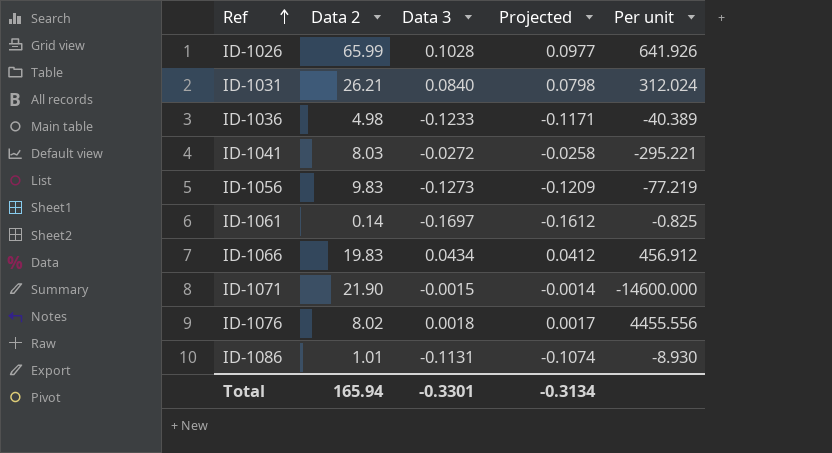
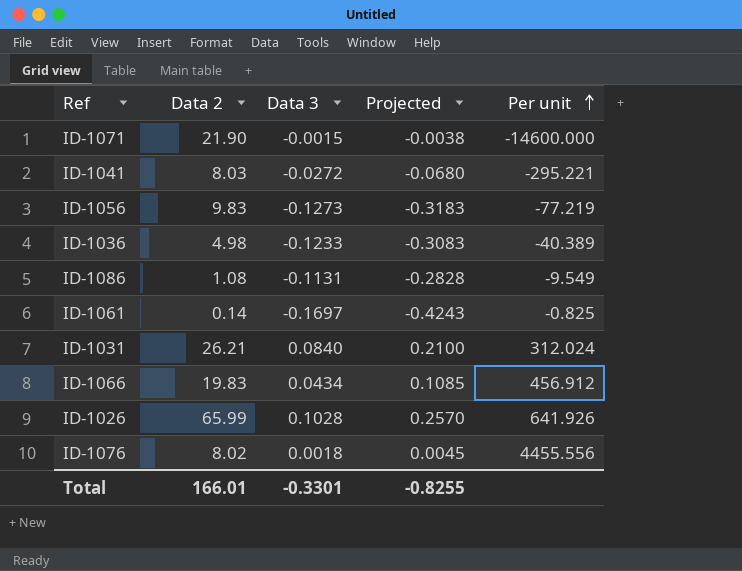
row order: Ref ascending -> Per unit ascending
column Projected | formula: [Data 3] * 0.95 -> [Data 3] * 2.5
ID-1086 | Data 2: 1.01 -> 1.08
ID-1086 | Per unit: -8.930 -> -9.549
Total | Data 2: 165.94 -> 166.01
Total | Projected: -0.3134 -> -0.8255

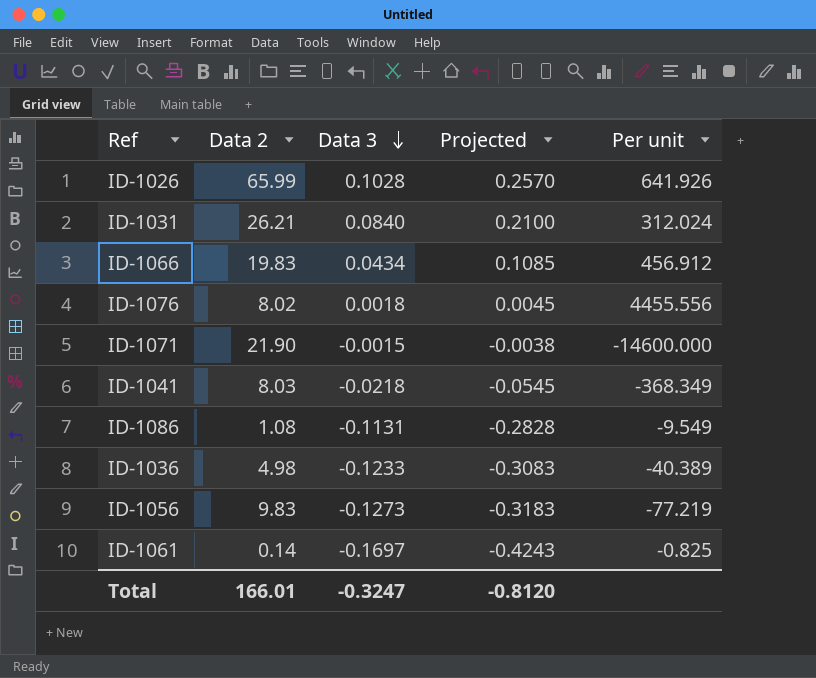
row order: Per unit ascending -> Data 3 descending
ID-1041 | Data 3: -0.0272 -> -0.0218
ID-1041 | Projected: -0.0680 -> -0.0545
ID-1041 | Per unit: -295.221 -> -368.349
Total | Data 3: -0.3301 -> -0.3247
Total | Projected: -0.8255 -> -0.8120

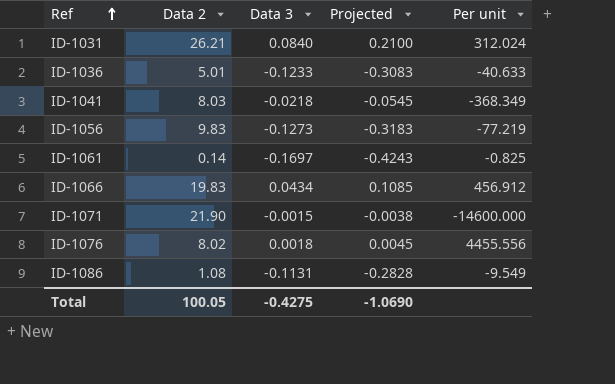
row order: Data 3 descending -> Ref ascending
row ID-1026: 65.99 | 0.1028 | 0.2570 | 641.926 -> none
ID-1036 | Data 2: 4.98 -> 5.01
ID-1036 | Per unit: -40.389 -> -40.633
Total | Data 2: 166.01 -> 100.05
Total | Data 3: -0.3247 -> -0.4275
Total | Projected: -0.8120 -> -1.0690

